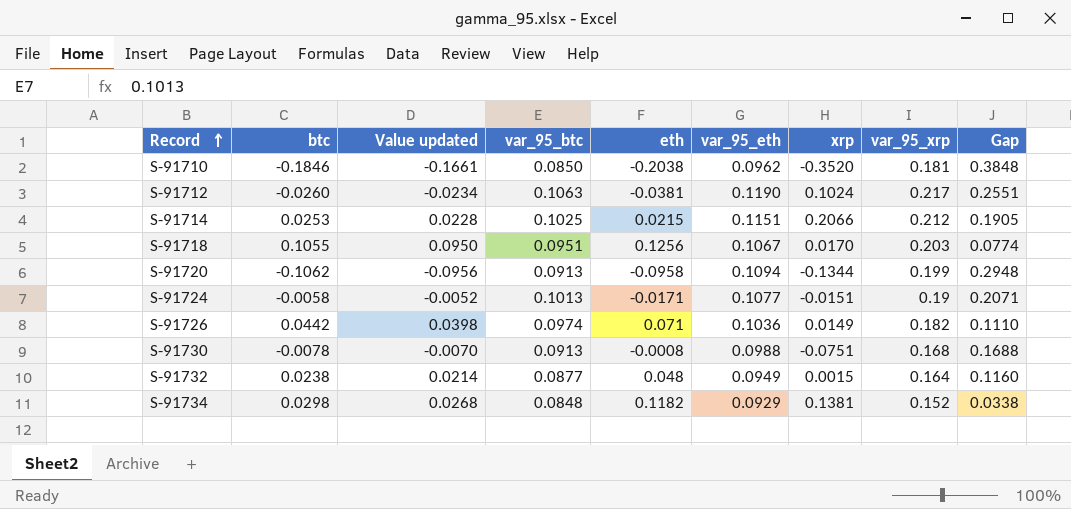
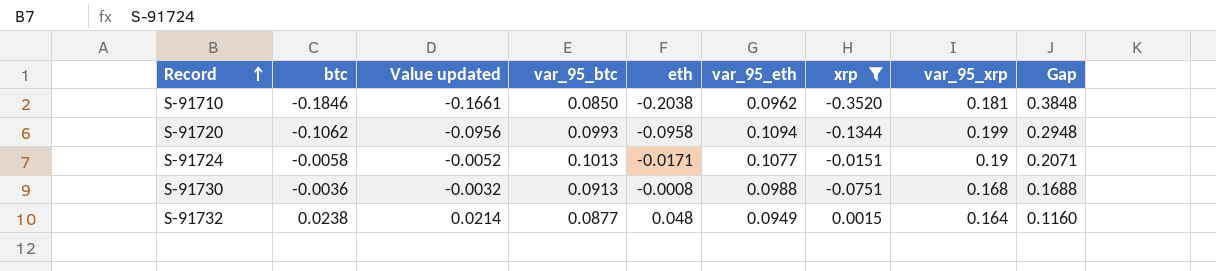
filter: none -> xrp <= 0.0015
S-91720 | var_95_btc: 0.0913 -> 0.0993
S-91730 | btc: -0.0078 -> -0.0036
S-91730 | Value updated: -0.0070 -> -0.0032

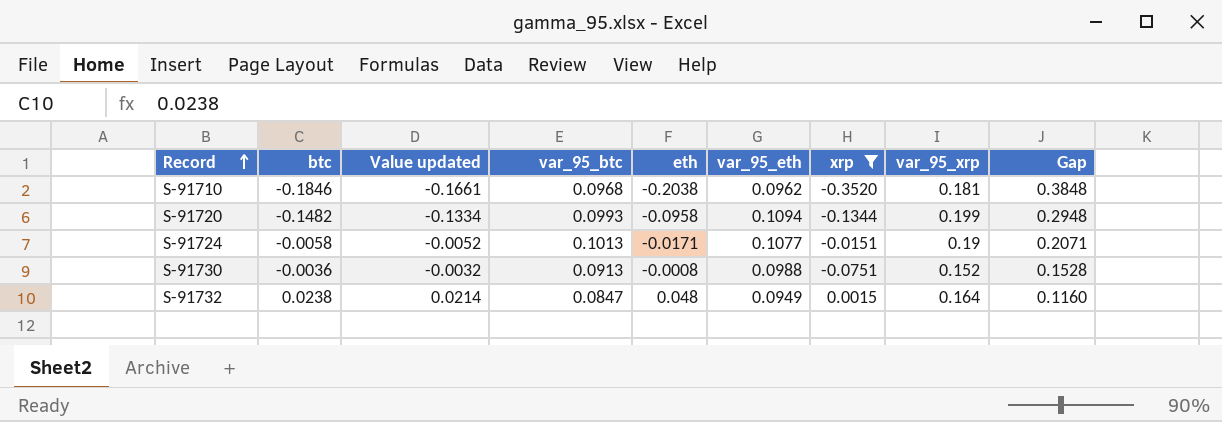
S-91710 | var_95_btc: 0.0850 -> 0.0968
S-91720 | btc: -0.1062 -> -0.1482
S-91720 | Value updated: -0.0956 -> -0.1334
S-91730 | var_95_xrp: 0.168 -> 0.152
S-91730 | Gap: 0.1688 -> 0.1528
S-91732 | var_95_btc: 0.0877 -> 0.0847

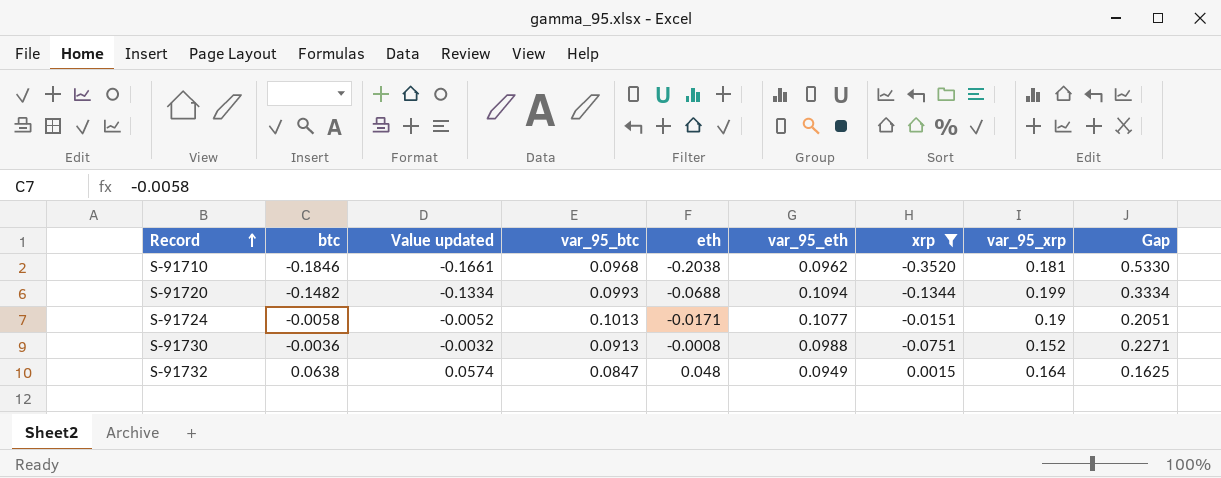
column Gap | formula: [var_95_xrp] - [eth] -> [var_95_xrp] - [xrp]
S-91720 | eth: -0.0958 -> -0.0688
S-91732 | btc: 0.0238 -> 0.0638
S-91732 | Value updated: 0.0214 -> 0.0574

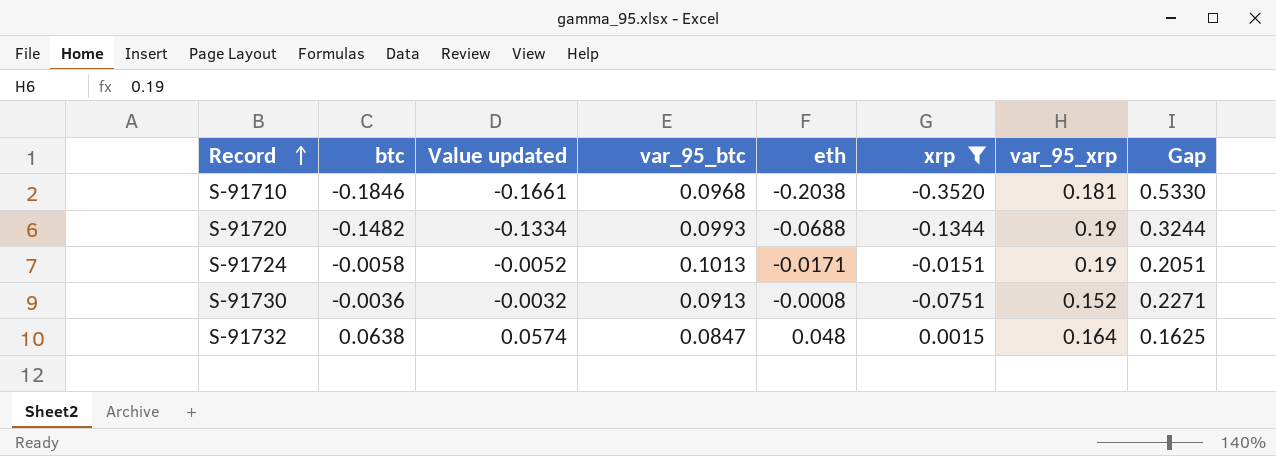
column var_95_eth | position: 6 -> none
S-91720 | var_95_xrp: 0.199 -> 0.19
S-91720 | Gap: 0.3334 -> 0.3244

